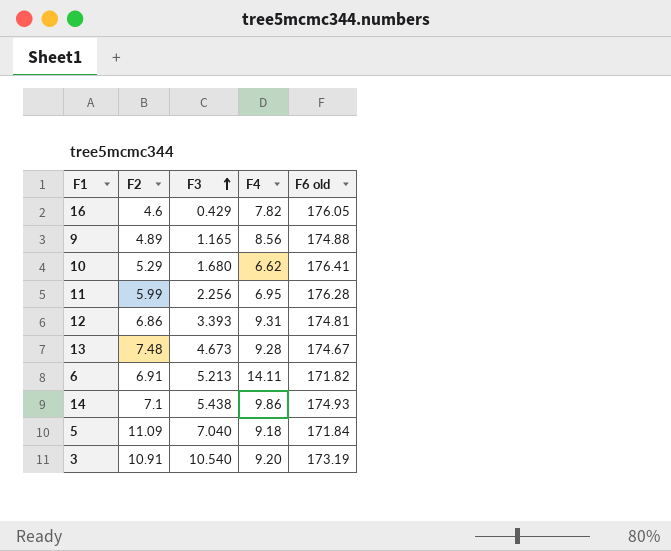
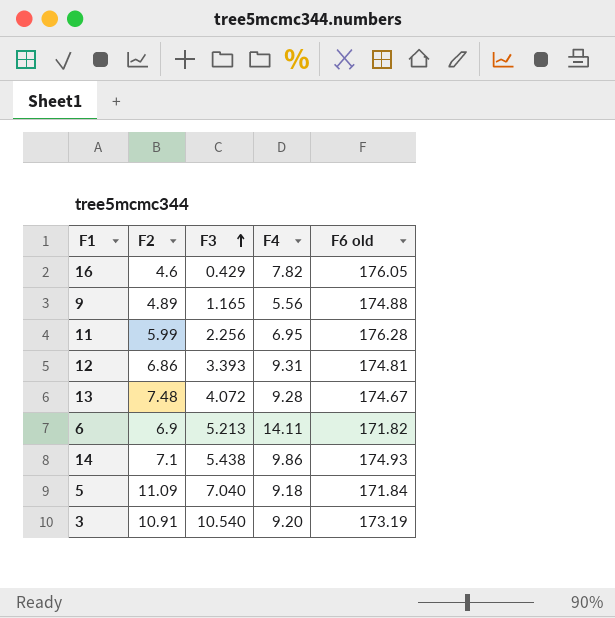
row 10: 5.29 | 1.680 | 6.62 | 176.41 -> none
9 | F4: 8.56 -> 5.56
13 | F3: 4.673 -> 4.072
6 | F2: 6.91 -> 6.9

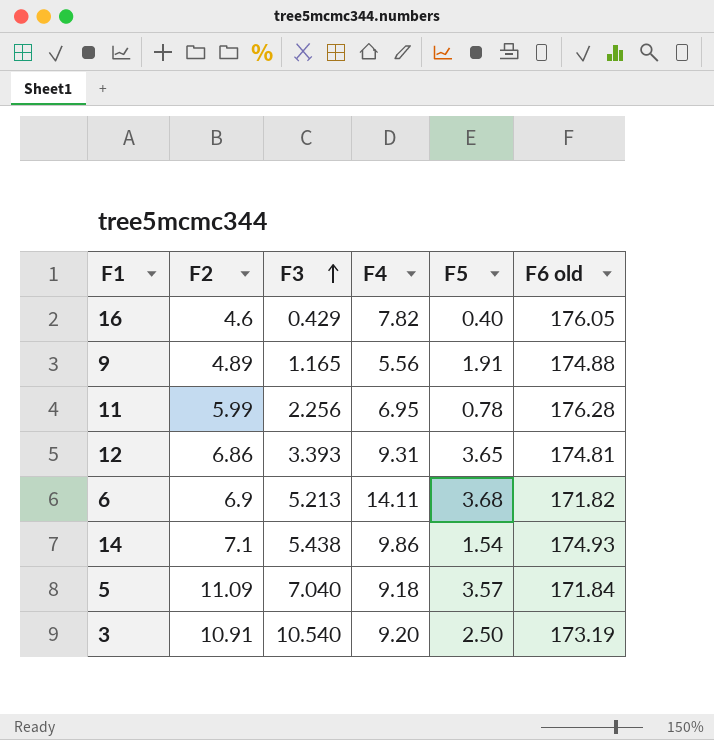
column F5 | position: none -> 5
row 13: 7.48 | 4.072 | 9.28 | 174.67 -> none

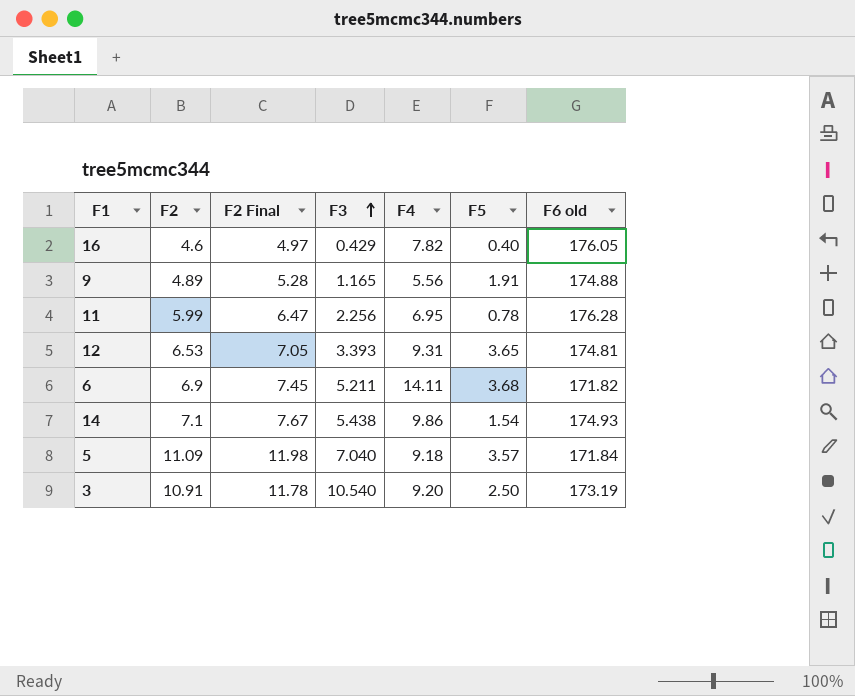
column F2 Final | formula: none -> [F2] * 1.08
12 | F2: 6.86 -> 6.53
6 | F3: 5.213 -> 5.211

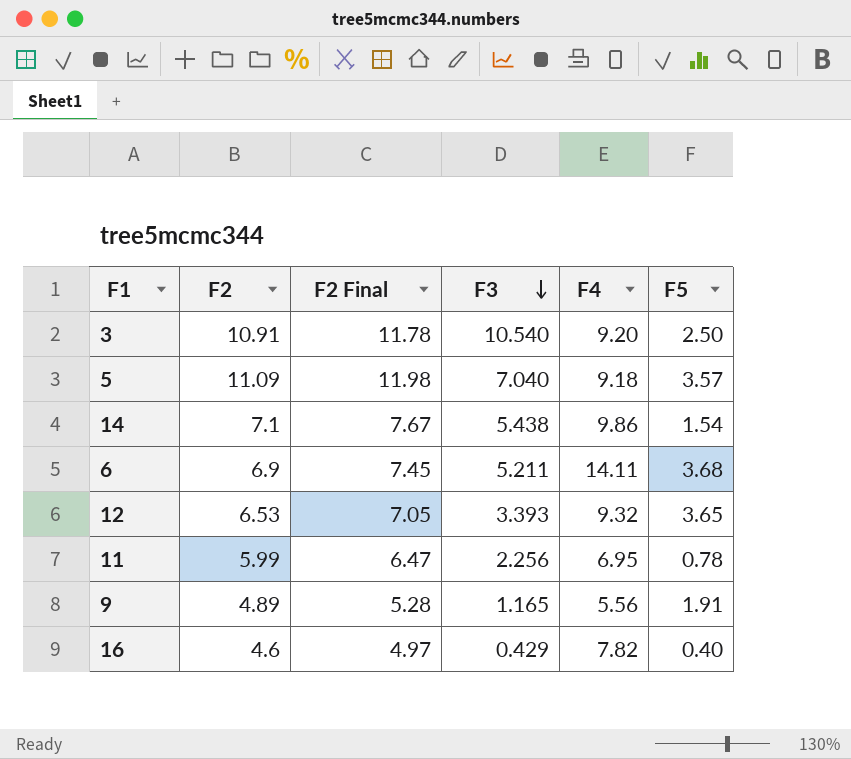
row order: F3 ascending -> F3 descending
column F6 old | position: 7 -> none
12 | F4: 9.31 -> 9.32

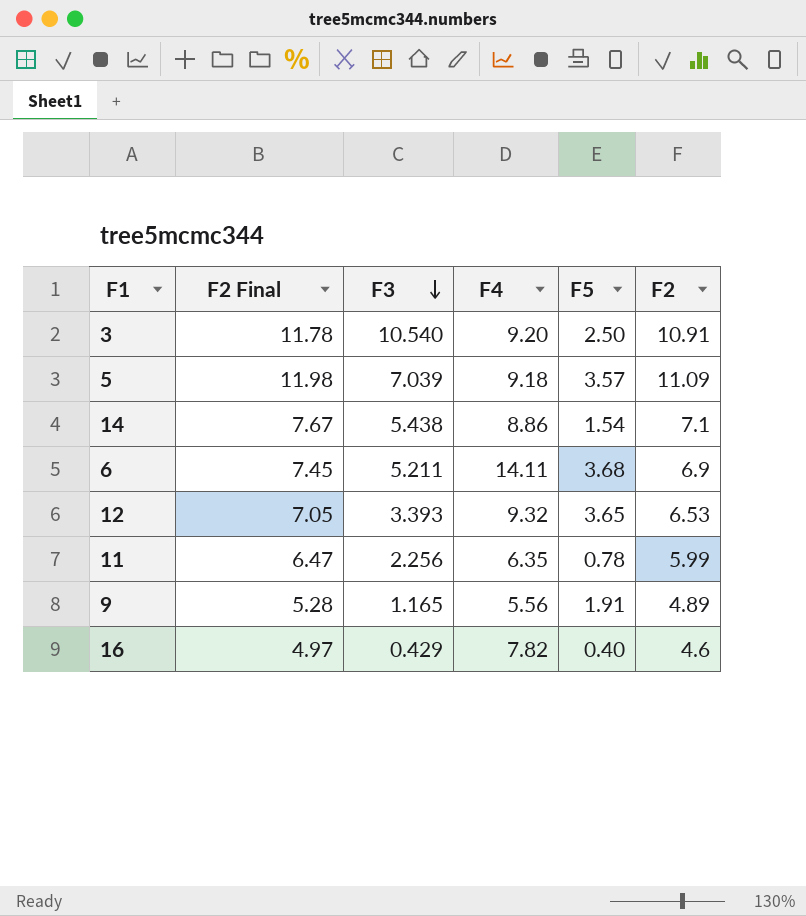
column F2 | position: 2 -> 6
5 | F3: 7.040 -> 7.039
14 | F4: 9.86 -> 8.86
11 | F4: 6.95 -> 6.35

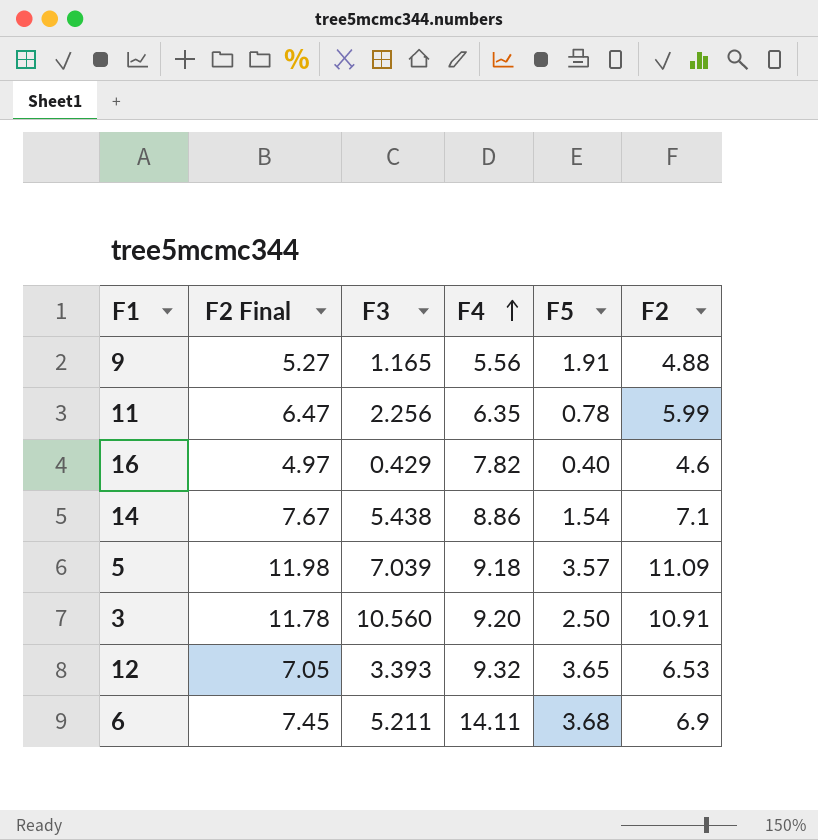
row order: F3 descending -> F4 ascending
9 | F2 Final: 5.28 -> 5.27
9 | F2: 4.89 -> 4.88
3 | F3: 10.540 -> 10.560

